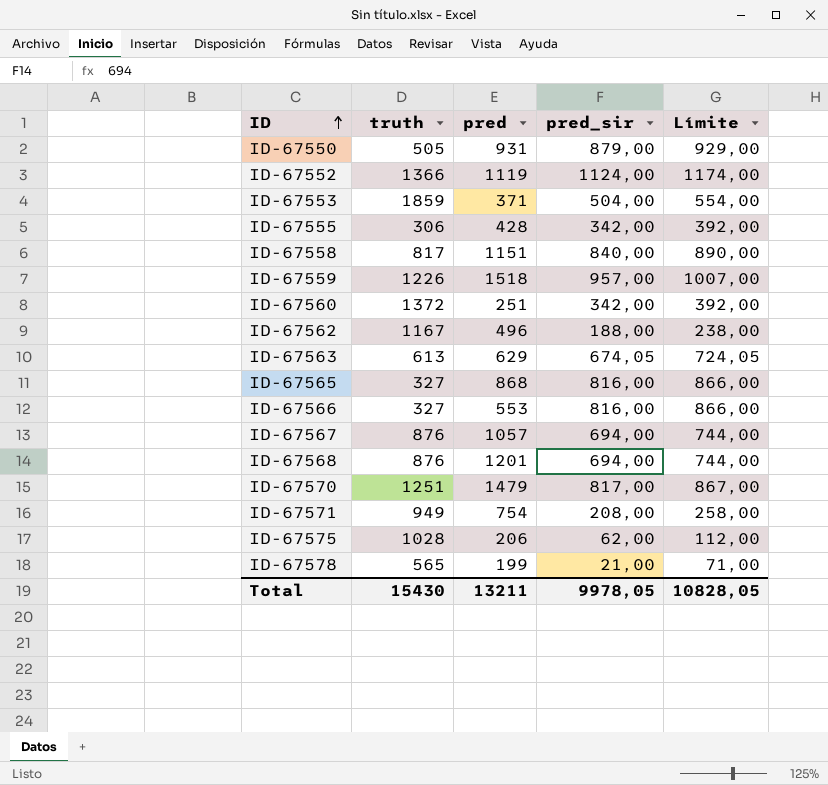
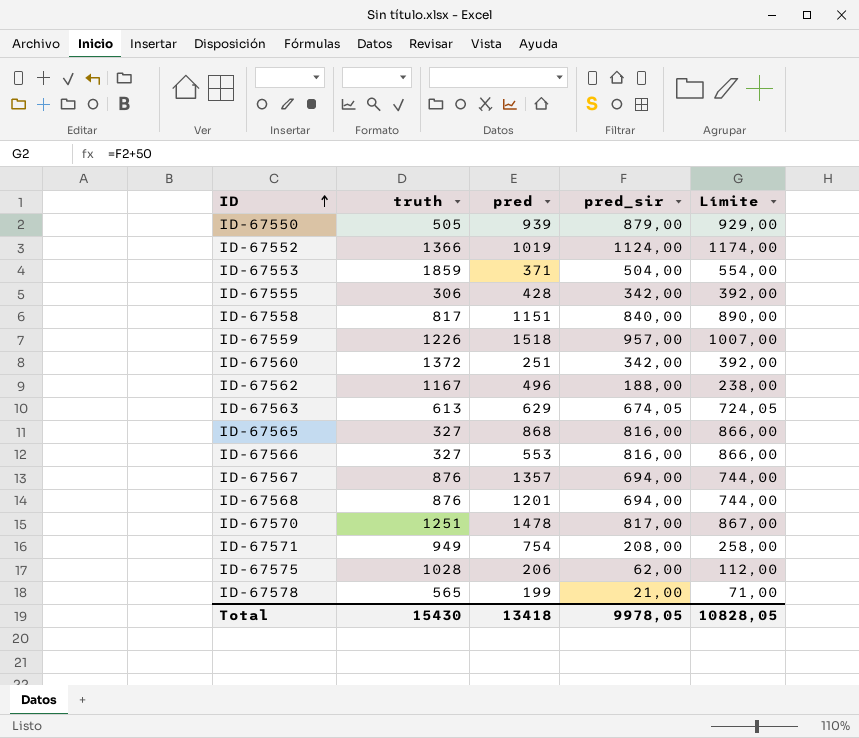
ID-67550 | pred: 931 -> 939
ID-67552 | pred: 1119 -> 1019
ID-67567 | pred: 1057 -> 1357
ID-67570 | pred: 1479 -> 1478
Total | pred: 13211 -> 13418

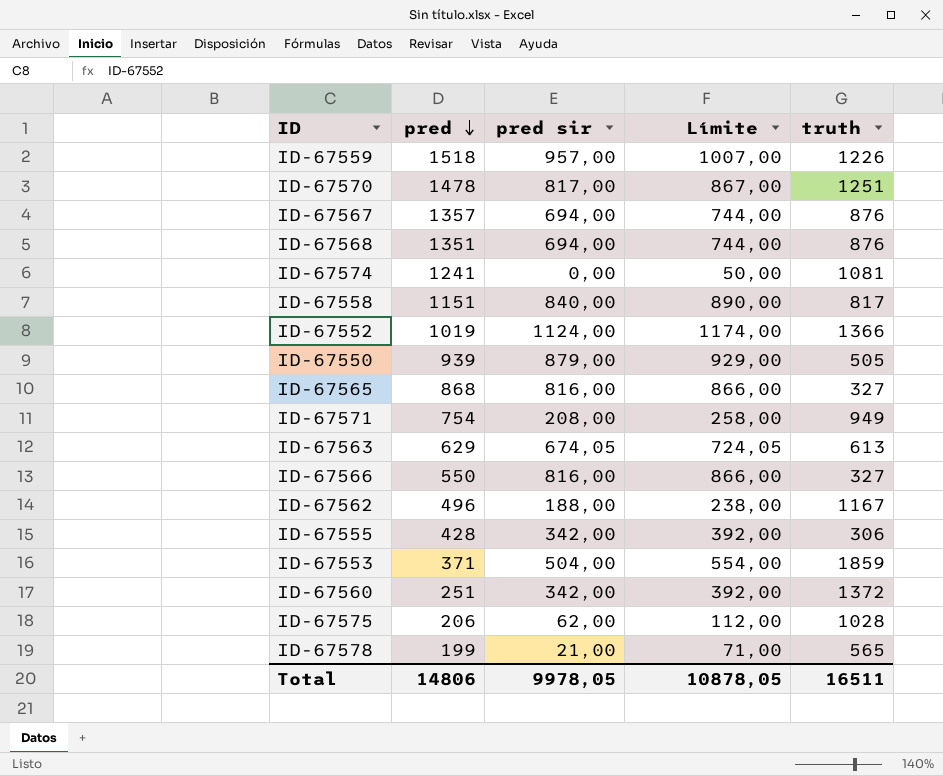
row order: ID ascending -> pred descending
column name: pred_sir -> pred sir
column truth | position: 2 -> 5
ID-67568 | pred: 1201 -> 1351
row ID-67574: none -> 1241 | 0,00 | 50,00 | 1081
ID-67566 | pred: 553 -> 550
Total | pred: 13418 -> 14806
Total | Límite: 10828,05 -> 10878,05
Total | truth: 15430 -> 16511

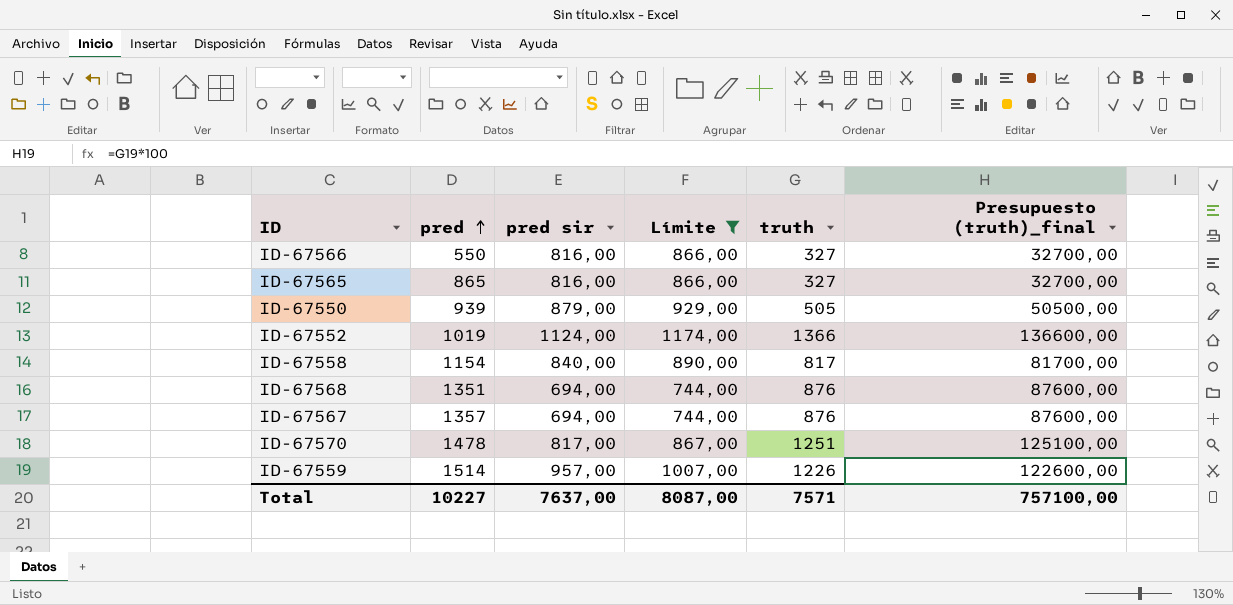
filter: none -> Límite >= 744,00
row order: pred descending -> pred ascending
column Presupuesto (truth)_final | formula: none -> [truth] * 100
ID-67565 | pred: 868 -> 865
ID-67558 | pred: 1151 -> 1154
ID-67559 | pred: 1518 -> 1514
Total | pred: 14806 -> 10227
Total | pred sir: 9978,05 -> 7637,00
Total | Límite: 10878,05 -> 8087,00
Total | truth: 16511 -> 7571

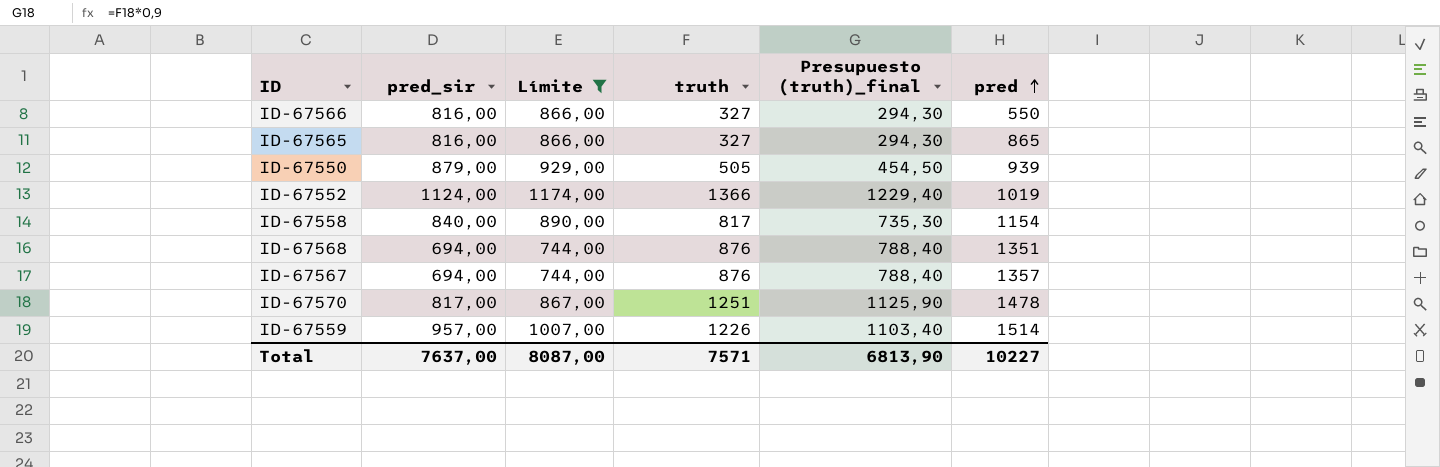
column name: pred sir -> pred_sir
column Presupuesto (truth)_final | formula: [truth] * 100 -> [truth] * 0,9
column pred | position: 2 -> 6
Total | Presupuesto (truth)_final: 757100,00 -> 6813,90

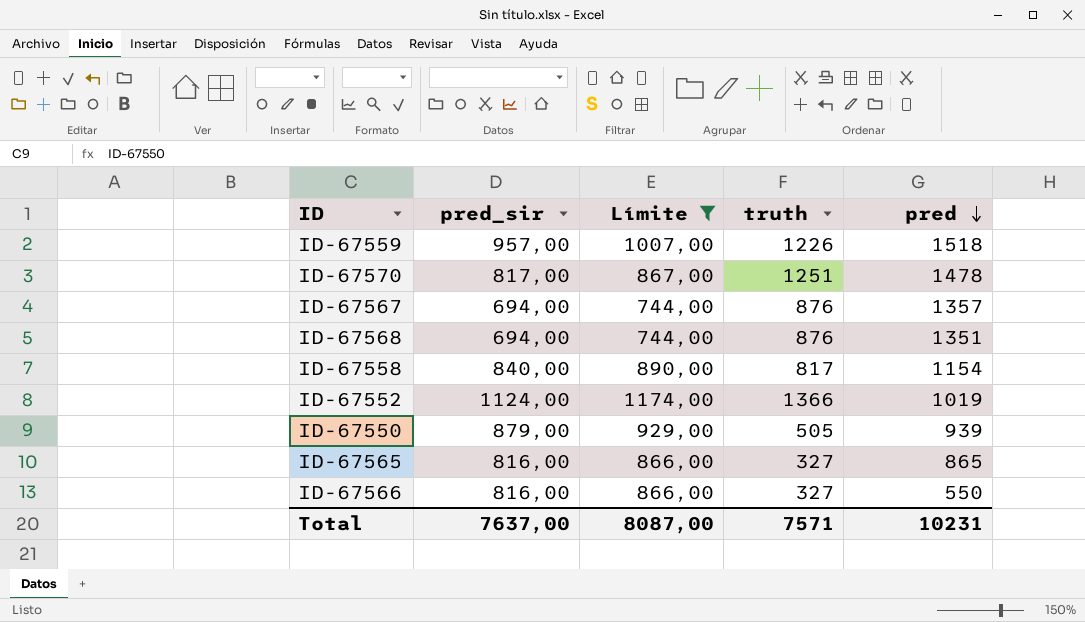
row order: pred ascending -> pred descending
column Presupuesto (truth)_final | formula: [truth] * 0,9 -> none
ID-67559 | pred: 1514 -> 1518
Total | pred: 10227 -> 10231

